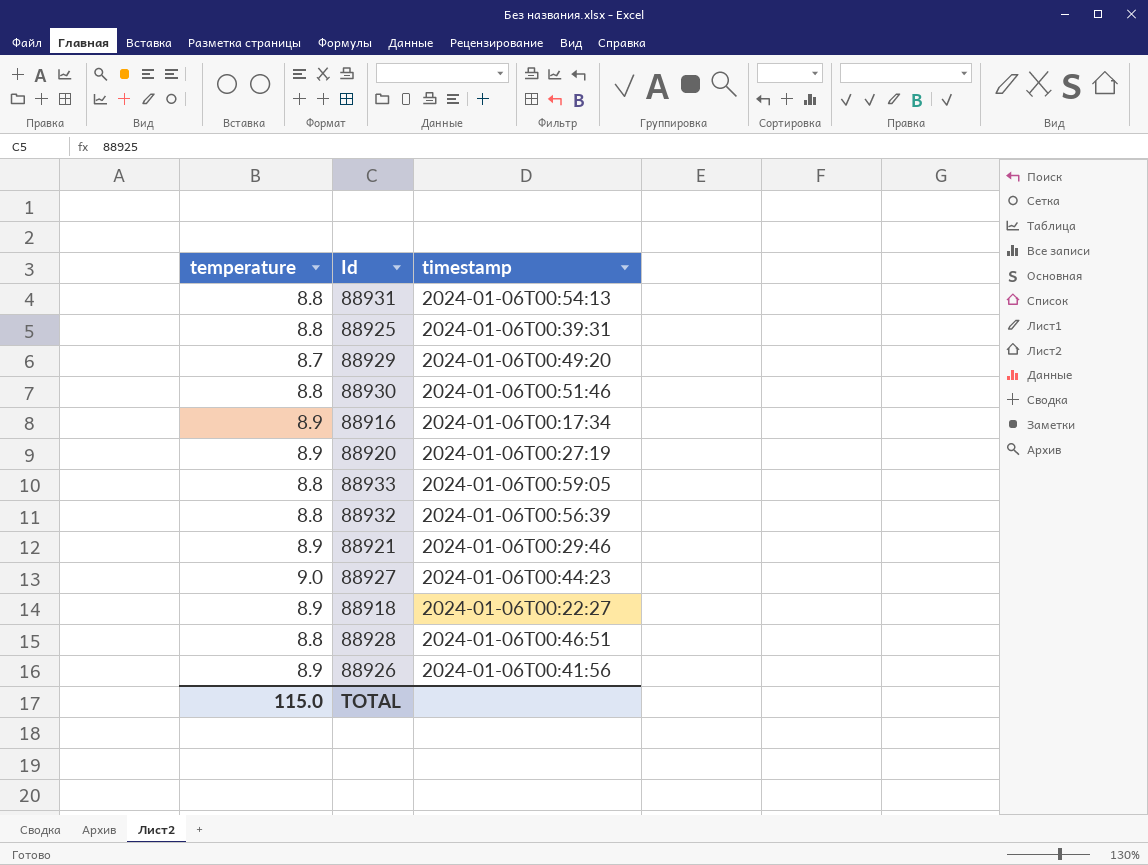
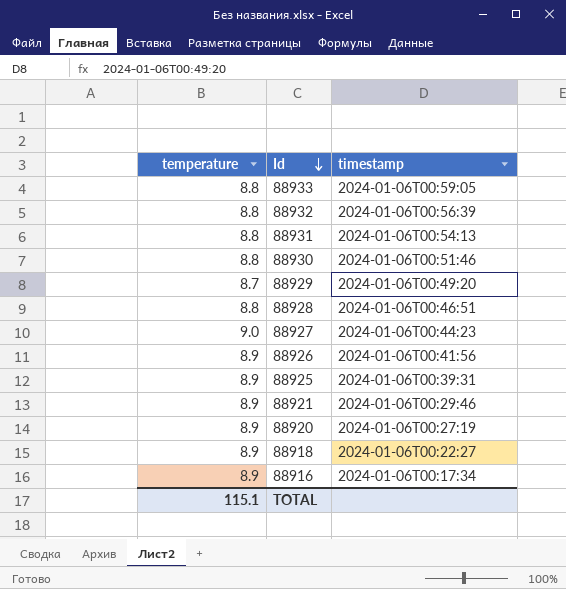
row order: none -> Id descending
88925 | temperature: 8.8 -> 8.9
TOTAL | temperature: 115.0 -> 115.1

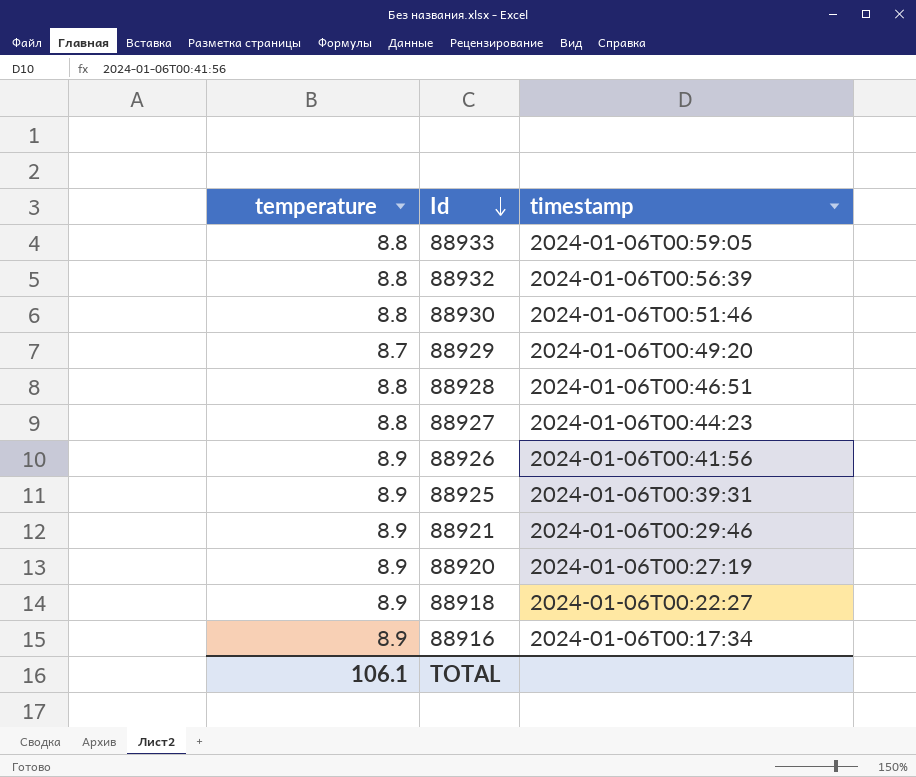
row 88931: 8.8 | 2024-01-06T00:54:13 -> none
88927 | temperature: 9.0 -> 8.8
TOTAL | temperature: 115.1 -> 106.1

